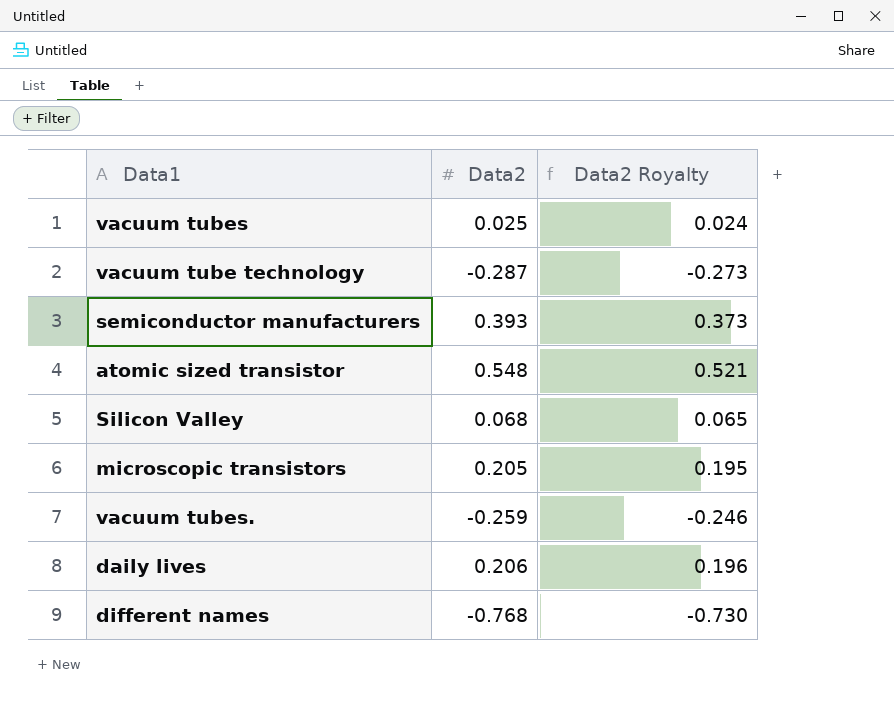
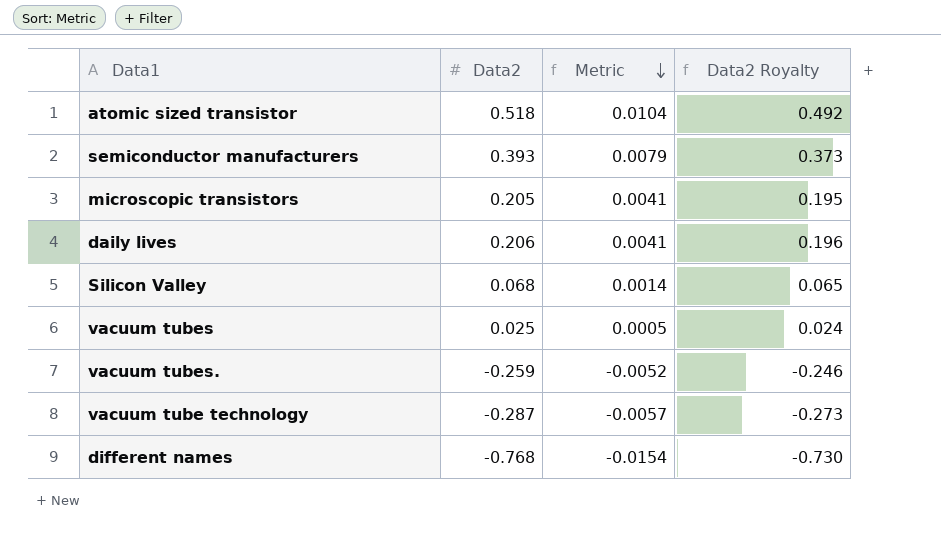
row order: none -> Metric descending
column Metric | formula: none -> [Data2] * 0.02
atomic sized transistor | Data2: 0.548 -> 0.518
atomic sized transistor | Data2 Royalty: 0.521 -> 0.492

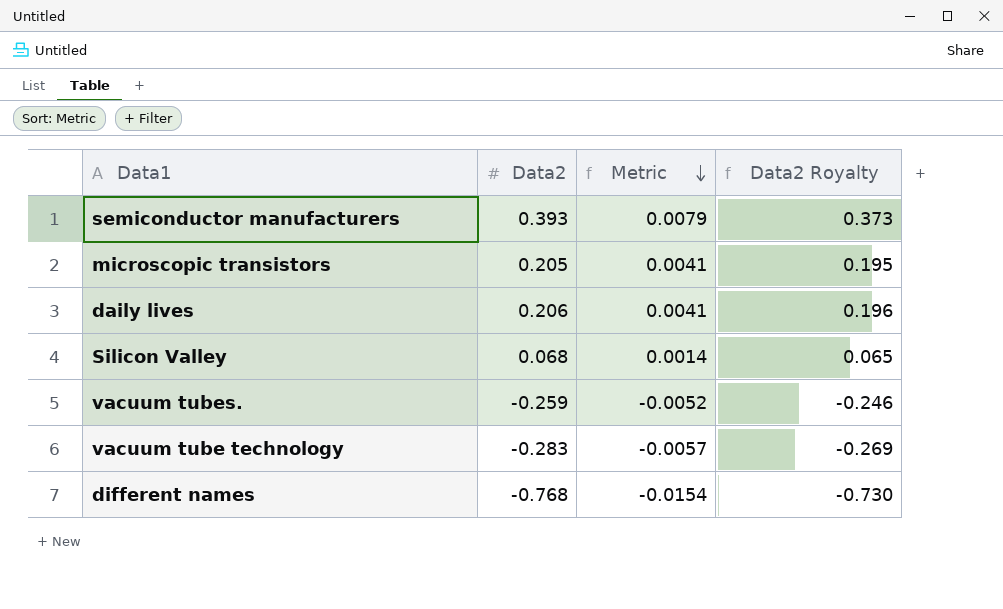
row atomic sized transistor: 0.518 | 0.0104 | 0.492 -> none
row vacuum tubes: 0.025 | 0.0005 | 0.024 -> none
vacuum tube technology | Data2: -0.287 -> -0.283
vacuum tube technology | Data2 Royalty: -0.273 -> -0.269

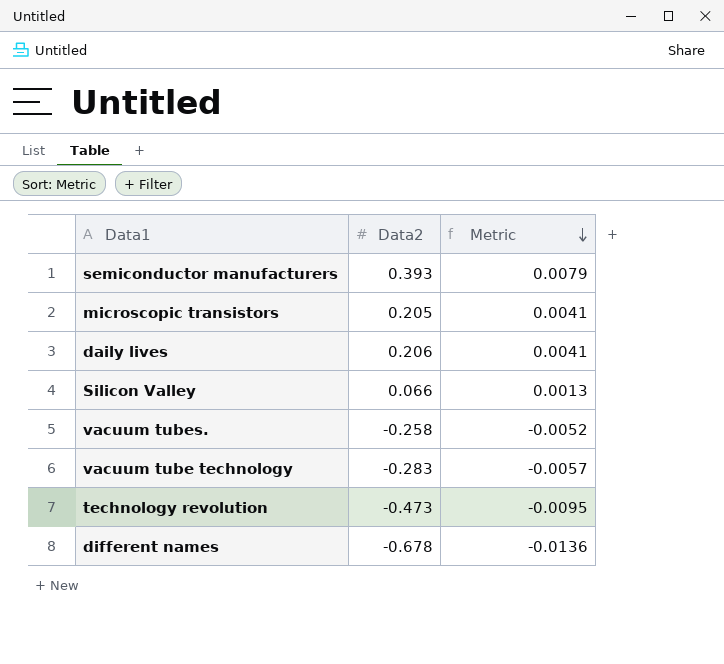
column Data2 Royalty | formula: [Data2] * 0.95 -> none
Silicon Valley | Data2: 0.068 -> 0.066
Silicon Valley | Metric: 0.0014 -> 0.0013
vacuum tubes. | Data2: -0.259 -> -0.258
row technology revolution: none -> -0.473 | -0.0095
different names | Data2: -0.768 -> -0.678
different names | Metric: -0.0154 -> -0.0136

